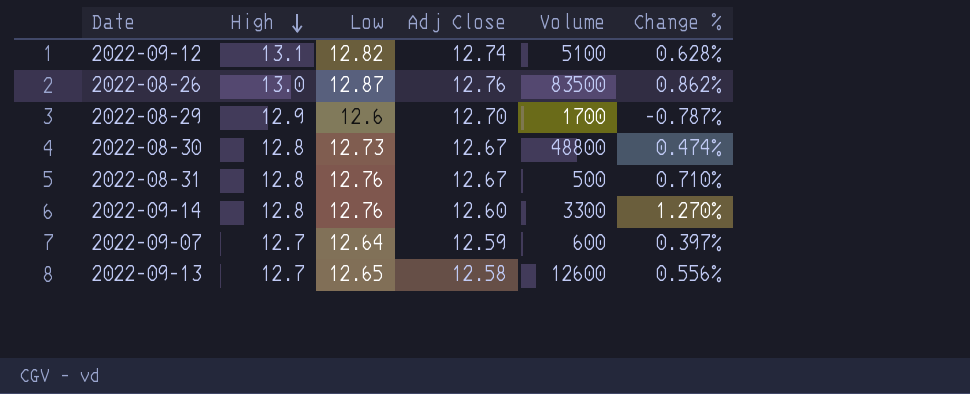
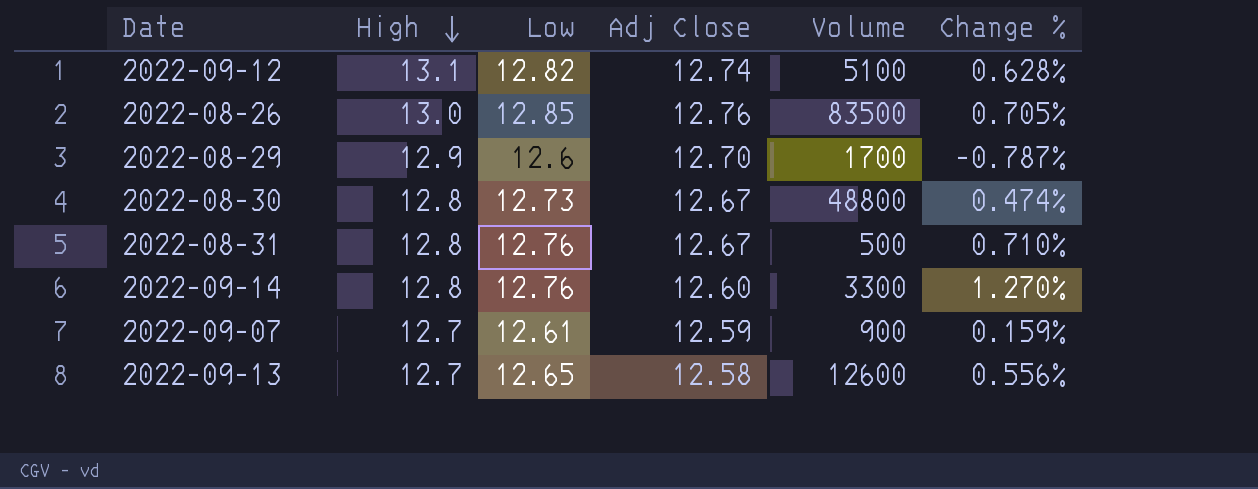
2022-08-26 | Low: 12.87 -> 12.85
2022-08-26 | Change %: 0.862% -> 0.705%
2022-09-07 | Low: 12.64 -> 12.61
2022-09-07 | Volume: 600 -> 900
2022-09-07 | Change %: 0.397% -> 0.159%

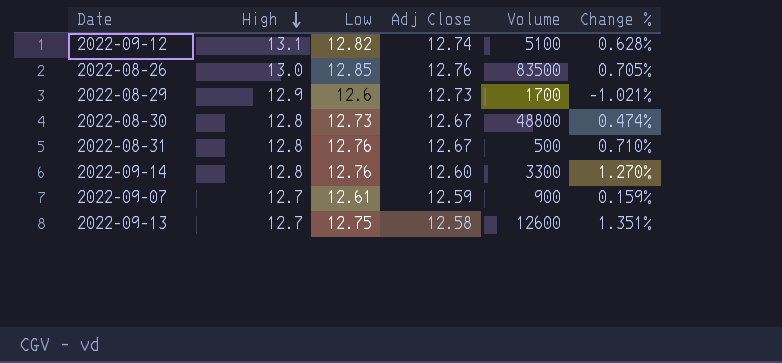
2022-08-29 | Adj Close: 12.70 -> 12.73
2022-08-29 | Change %: -0.787% -> -1.021%
2022-09-13 | Low: 12.65 -> 12.75
2022-09-13 | Change %: 0.556% -> 1.351%

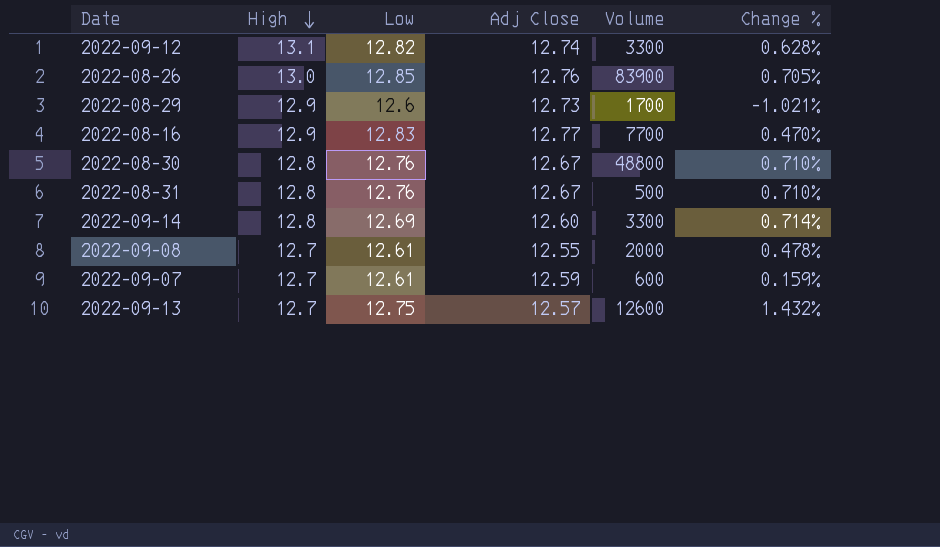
2022-09-12 | Volume: 5100 -> 3300
2022-08-26 | Volume: 83500 -> 83900
row 2022-08-16: none -> 12.9 | 12.83 | 12.77 | 7700 | 0.470%
2022-08-30 | Low: 12.73 -> 12.76
2022-08-30 | Change %: 0.474% -> 0.710%
2022-09-14 | Low: 12.76 -> 12.69
2022-09-14 | Change %: 1.270% -> 0.714%
row 2022-09-08: none -> 12.7 | 12.61 | 12.55 | 2000 | 0.478%
2022-09-07 | Volume: 900 -> 600
2022-09-13 | Adj Close: 12.58 -> 12.57
2022-09-13 | Change %: 1.351% -> 1.432%

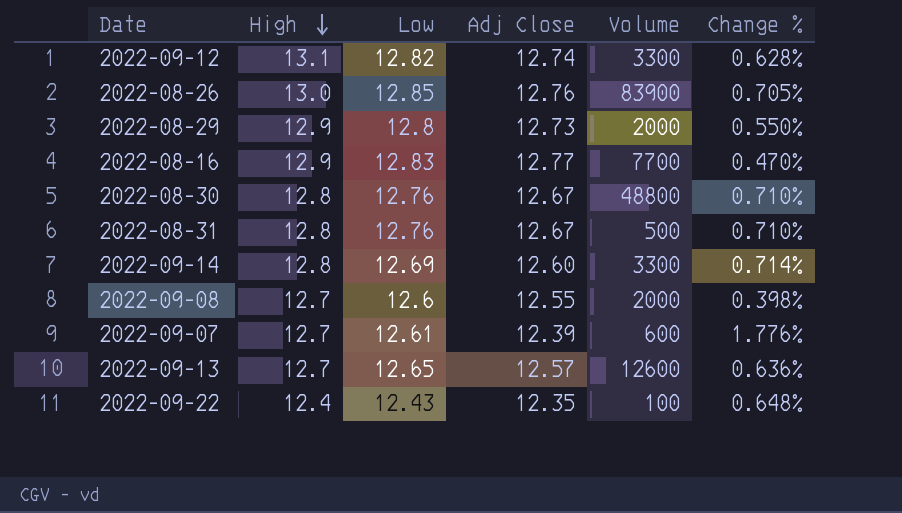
2022-08-29 | Low: 12.6 -> 12.8
2022-08-29 | Volume: 1700 -> 2000
2022-08-29 | Change %: -1.021% -> 0.550%
2022-09-08 | Low: 12.61 -> 12.6
2022-09-08 | Change %: 0.478% -> 0.398%
2022-09-07 | Adj Close: 12.59 -> 12.39
2022-09-07 | Change %: 0.159% -> 1.776%
2022-09-13 | Low: 12.75 -> 12.65
2022-09-13 | Change %: 1.432% -> 0.636%
row 2022-09-22: none -> 12.4 | 12.43 | 12.35 | 100 | 0.648%

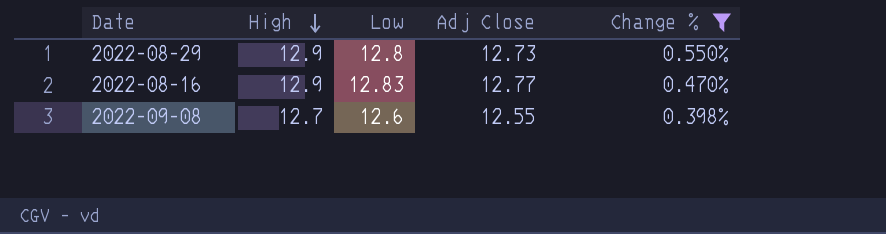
filter: none -> Change % <= 0.550%
column Volume | position: 5 -> none

